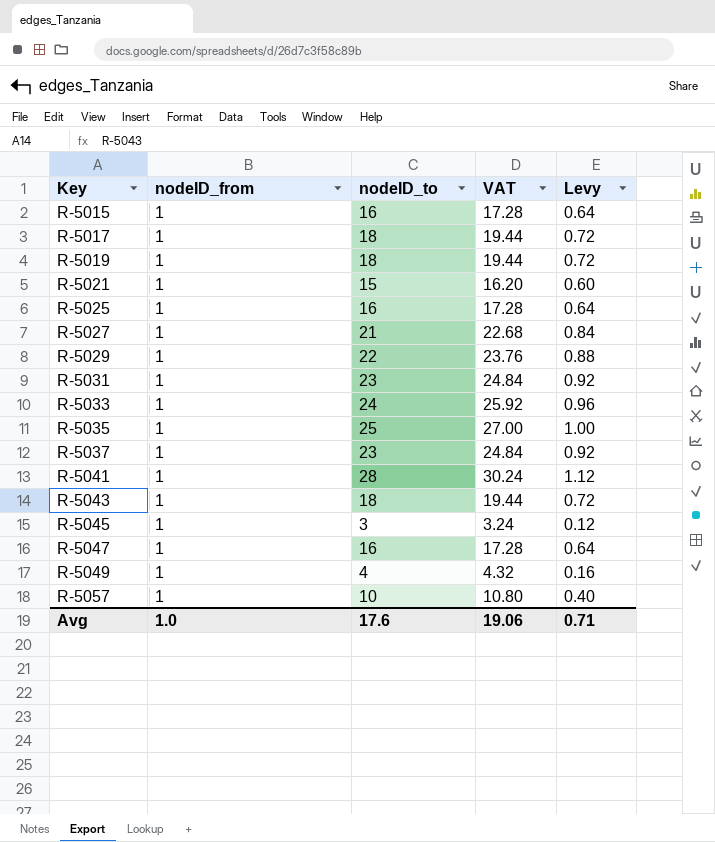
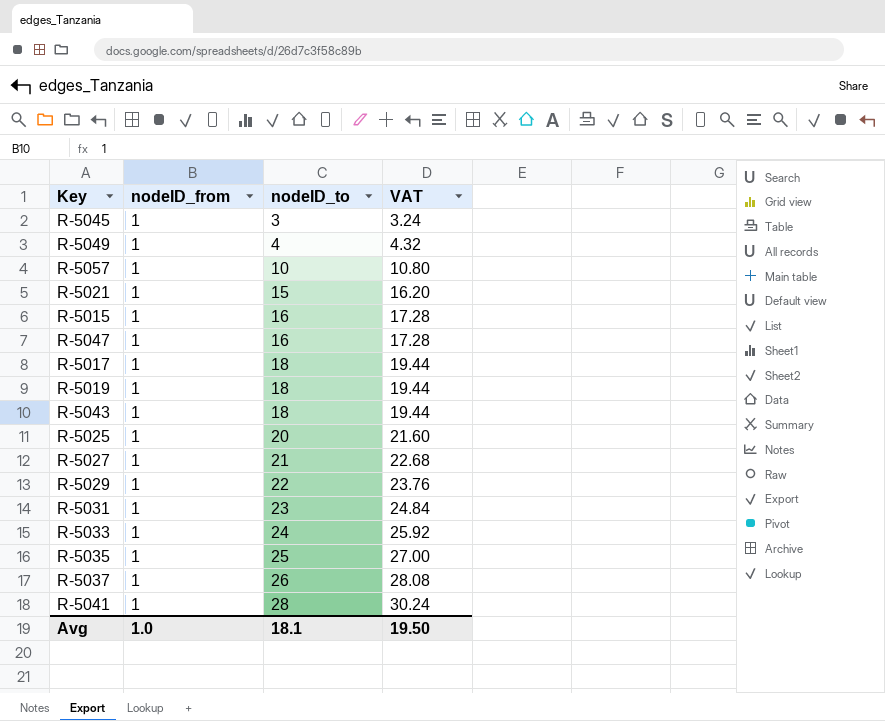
row order: Key ascending -> nodeID_to ascending
column Levy | formula: [nodeID_to] * 0.04 -> none
R-5025 | nodeID_to: 16 -> 20
R-5025 | VAT: 17.28 -> 21.60
R-5037 | nodeID_to: 23 -> 26
R-5037 | VAT: 24.84 -> 28.08
Avg | nodeID_to: 17.6 -> 18.1
Avg | VAT: 19.06 -> 19.50

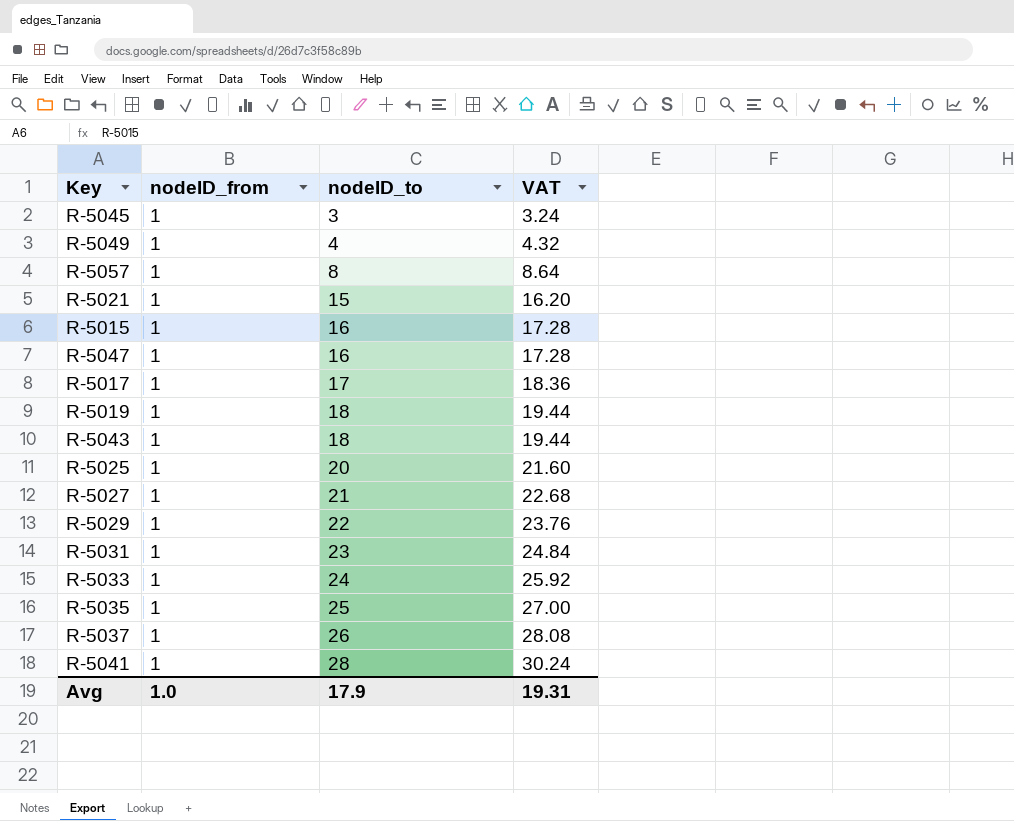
R-5057 | nodeID_to: 10 -> 8
R-5057 | VAT: 10.80 -> 8.64
R-5017 | nodeID_to: 18 -> 17
R-5017 | VAT: 19.44 -> 18.36
Avg | nodeID_to: 18.1 -> 17.9
Avg | VAT: 19.50 -> 19.31

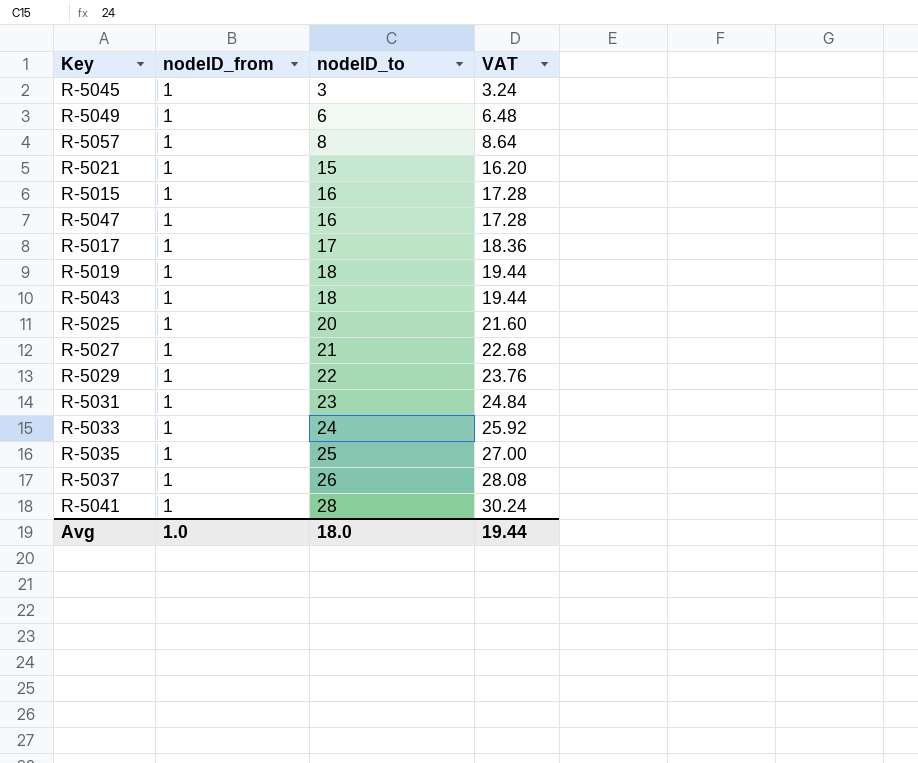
R-5049 | nodeID_to: 4 -> 6
R-5049 | VAT: 4.32 -> 6.48
Avg | nodeID_to: 17.9 -> 18.0
Avg | VAT: 19.31 -> 19.44

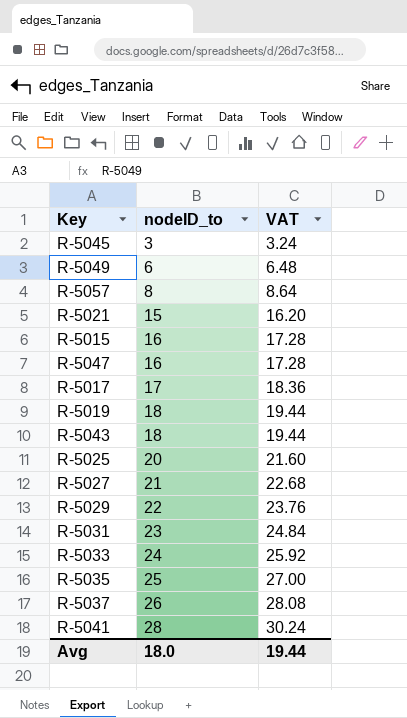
column nodeID_from | position: 2 -> none

